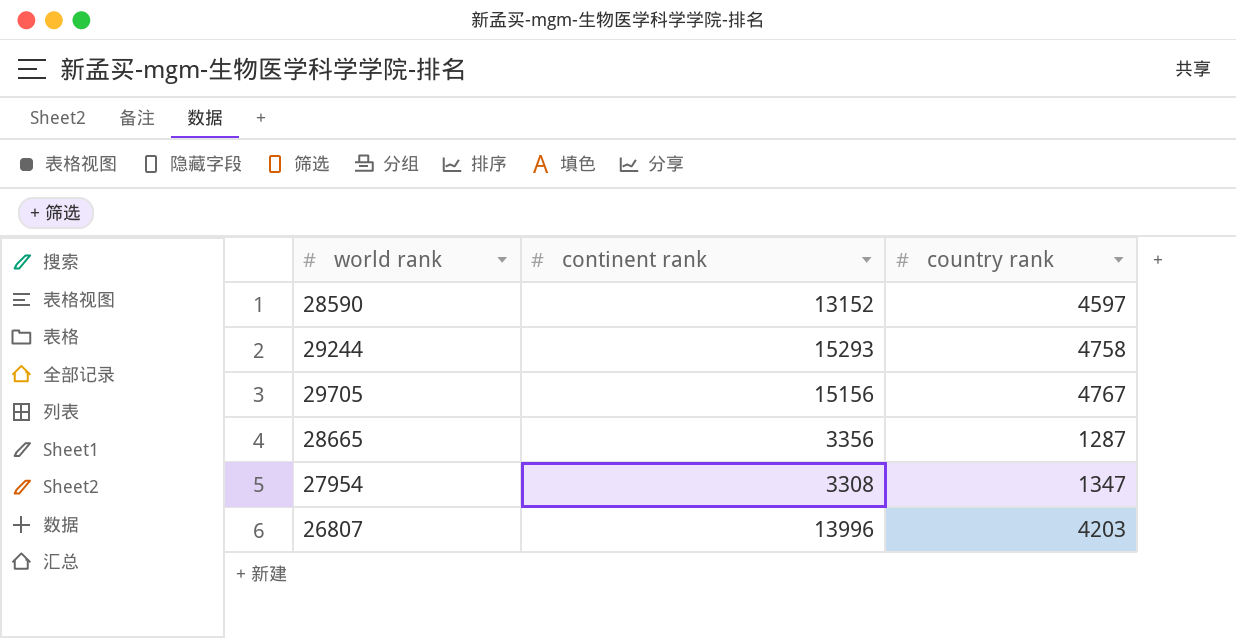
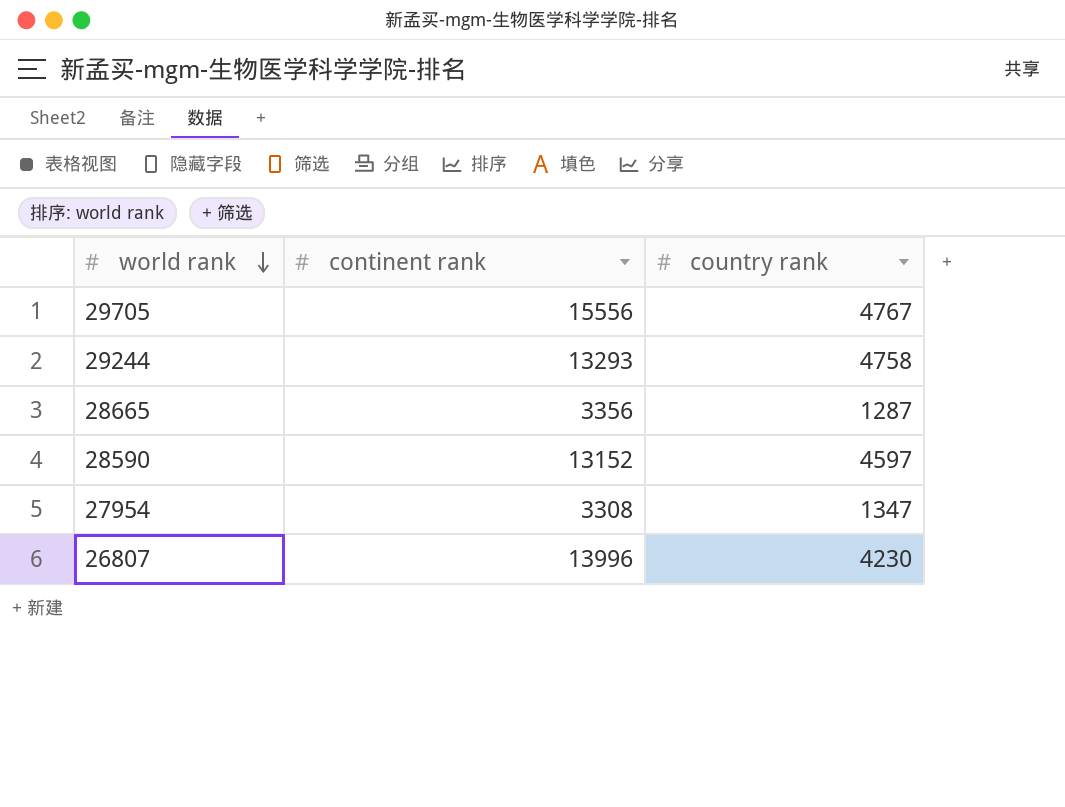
row order: none -> world rank descending
29705 | continent rank: 15156 -> 15556
29244 | continent rank: 15293 -> 13293
26807 | country rank: 4203 -> 4230

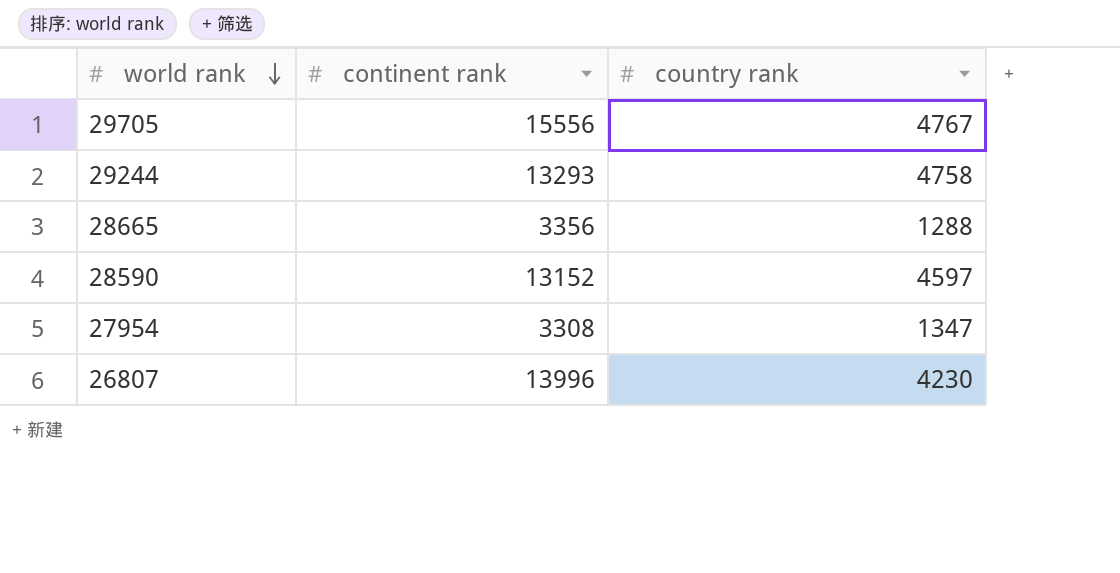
28665 | country rank: 1287 -> 1288

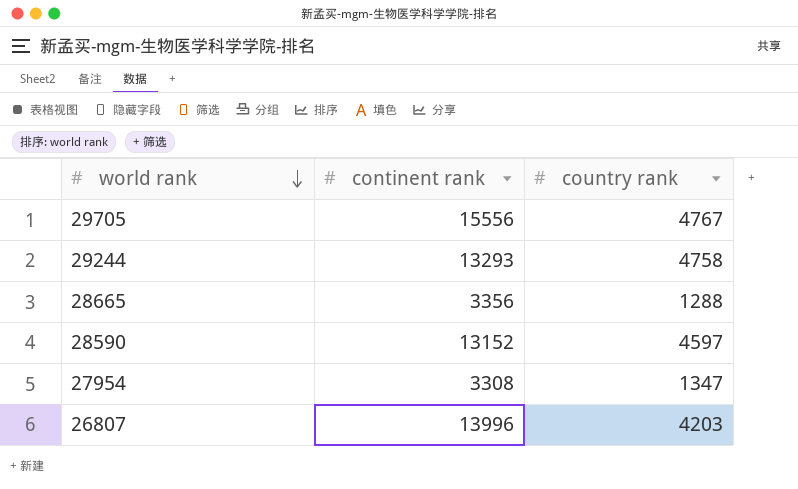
26807 | country rank: 4230 -> 4203

